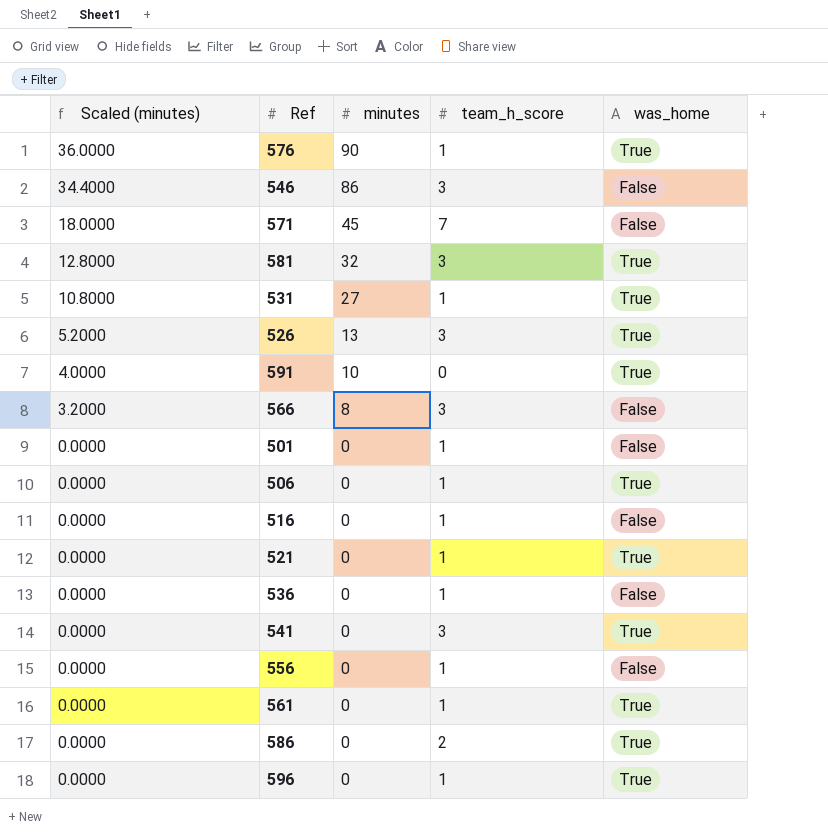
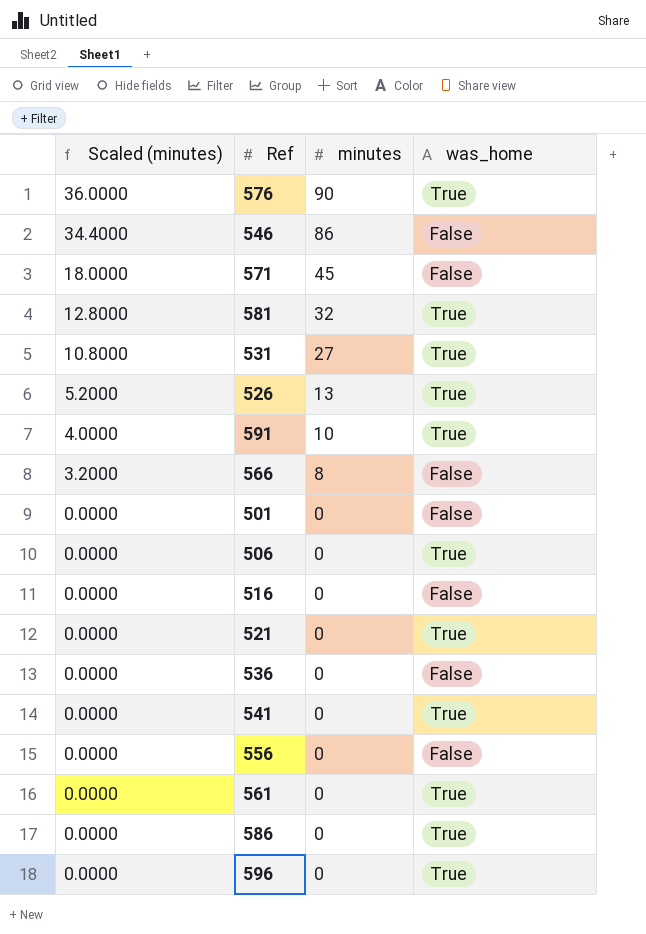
column team_h_score | position: 4 -> none

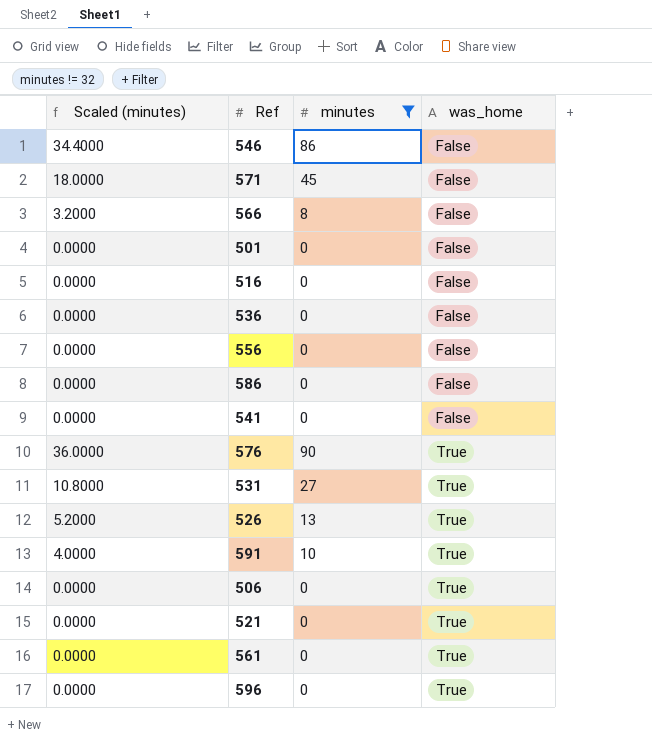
filter: none -> minutes != 32
row order: Scaled (minutes) descending -> was_home ascending
586 | was_home: True -> False
541 | was_home: True -> False

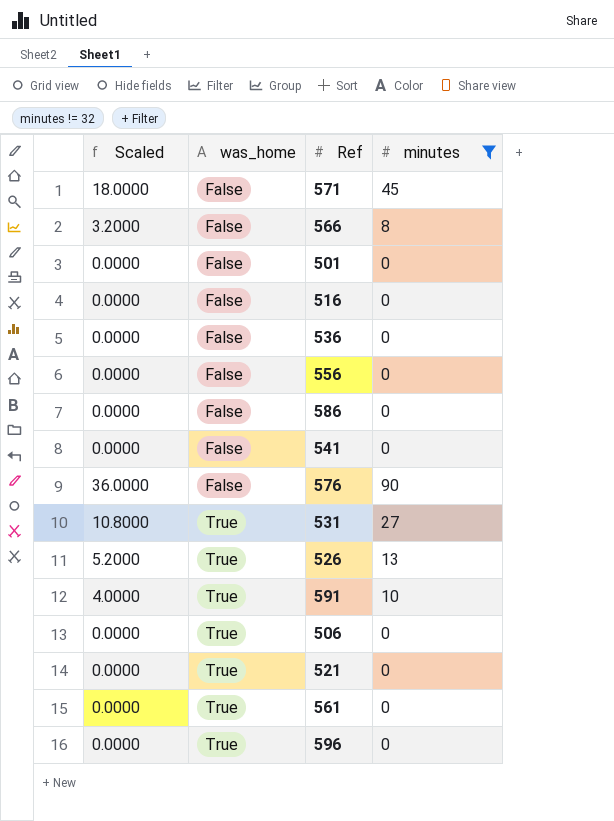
column name: Scaled (minutes) -> Scaled
column was_home | position: 4 -> 2
row 546: 34.4000 | 86 | False -> none
576 | was_home: True -> False

